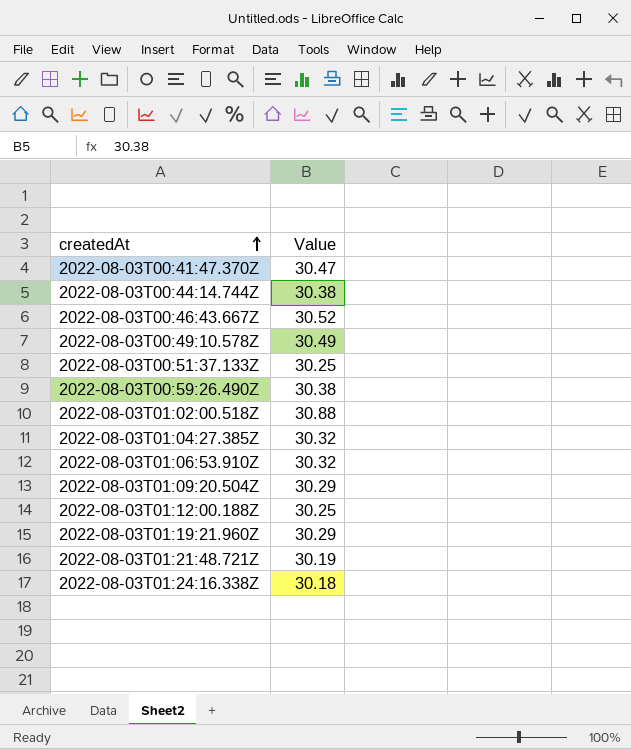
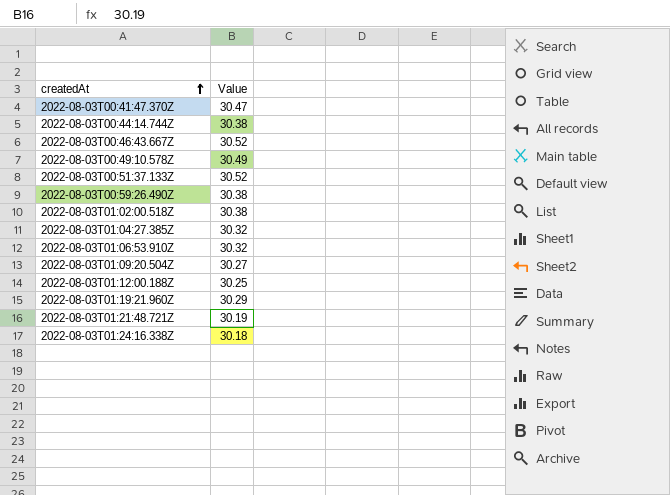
2022-08-03T00:51:37.133Z | Value: 30.25 -> 30.52
2022-08-03T01:02:00.518Z | Value: 30.88 -> 30.38
2022-08-03T01:09:20.504Z | Value: 30.29 -> 30.27

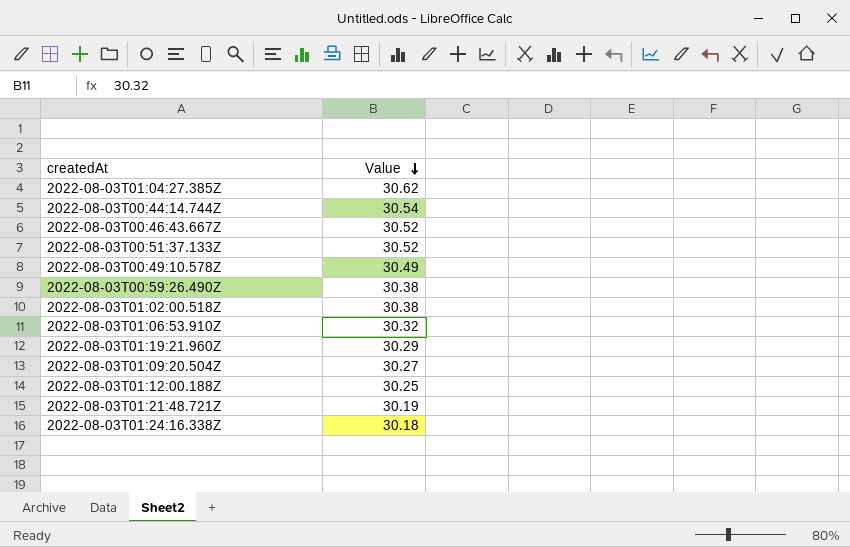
row order: createdAt ascending -> Value descending
row 2022-08-03T00:41:47.370Z: 30.47 -> none
2022-08-03T01:04:27.385Z | Value: 30.32 -> 30.62
2022-08-03T00:44:14.744Z | Value: 30.38 -> 30.54

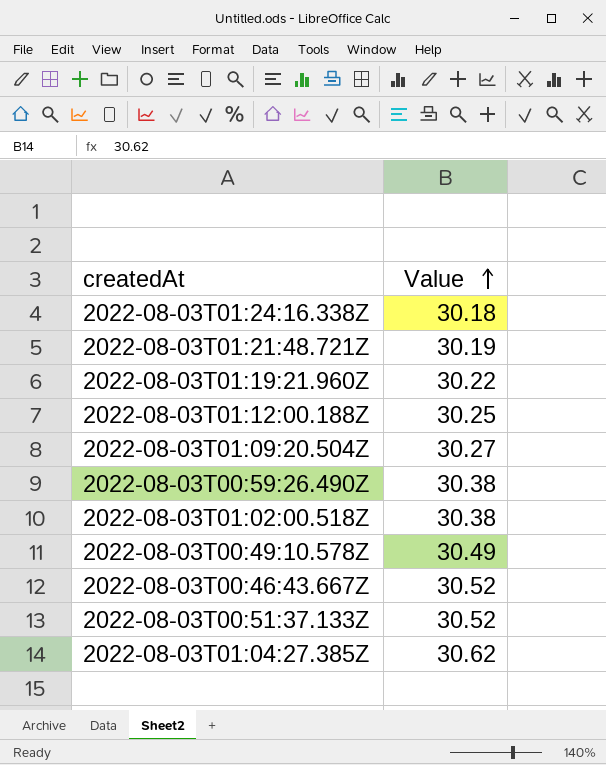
row order: Value descending -> Value ascending
row 2022-08-03T00:44:14.744Z: 30.54 -> none
row 2022-08-03T01:06:53.910Z: 30.32 -> none
2022-08-03T01:19:21.960Z | Value: 30.29 -> 30.22

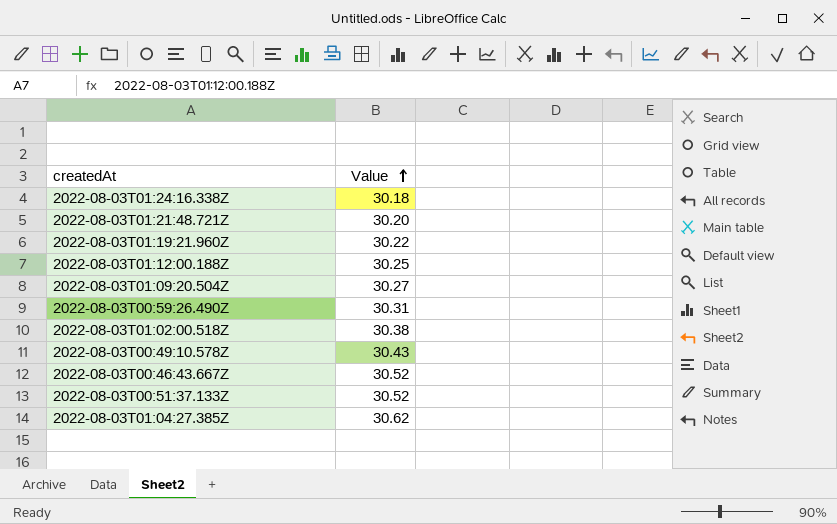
2022-08-03T01:21:48.721Z | Value: 30.19 -> 30.20
2022-08-03T00:59:26.490Z | Value: 30.38 -> 30.31
2022-08-03T00:49:10.578Z | Value: 30.49 -> 30.43

